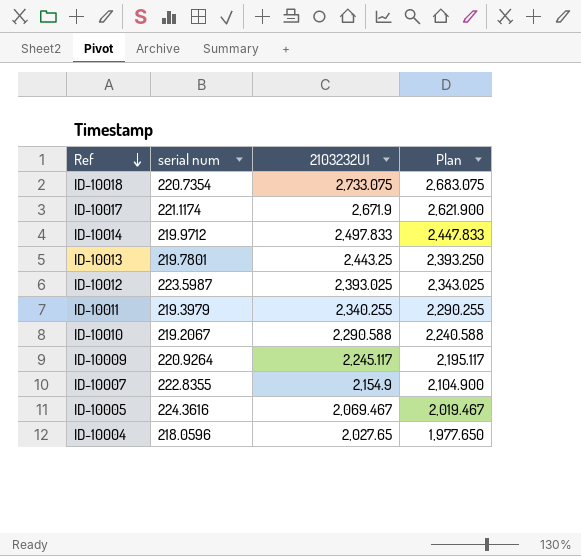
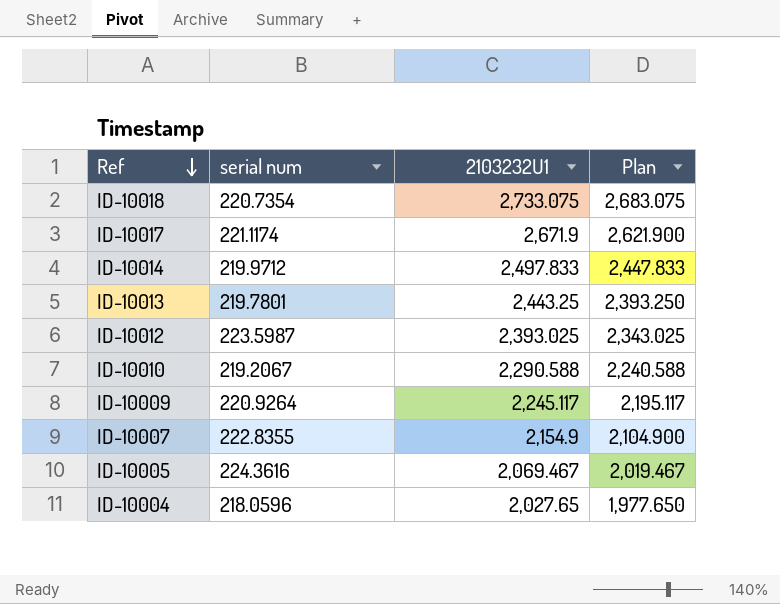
row ID-10011: 219.3979 | 2,340.255 | 2,290.255 -> none

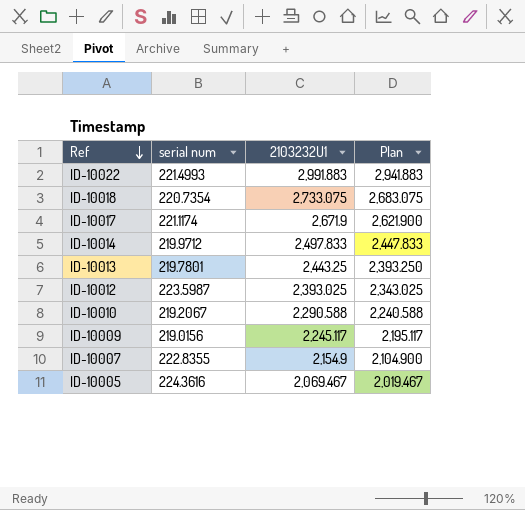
row ID-10004: 218.0596 | 2,027.65 | 1,977.650 -> none
row ID-10022: none -> 221.4993 | 2,991.883 | 2,941.883
ID-10009 | serial num: 220.9264 -> 219.0156

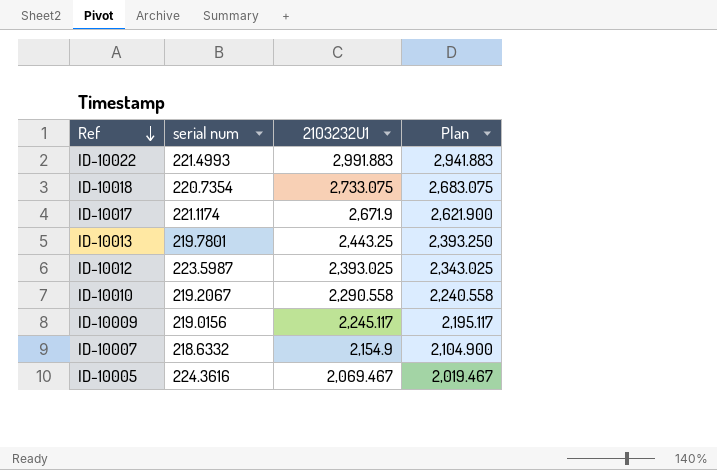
row ID-10014: 219.9712 | 2,497.833 | 2,447.833 -> none
ID-10010 | 2103232U1: 2,290.588 -> 2,290.558
ID-10010 | Plan: 2,240.588 -> 2,240.558
ID-10007 | serial num: 222.8355 -> 218.6332

